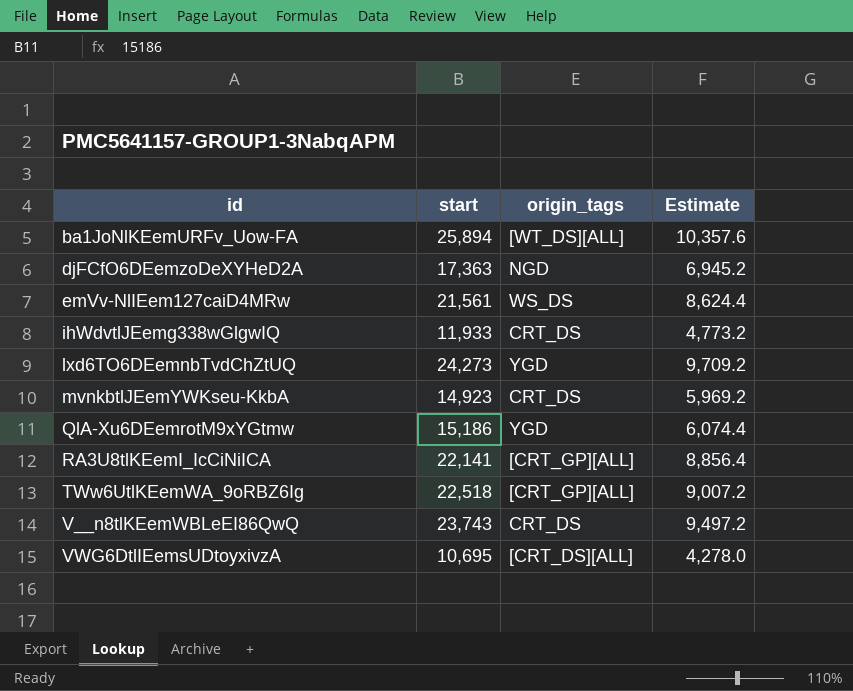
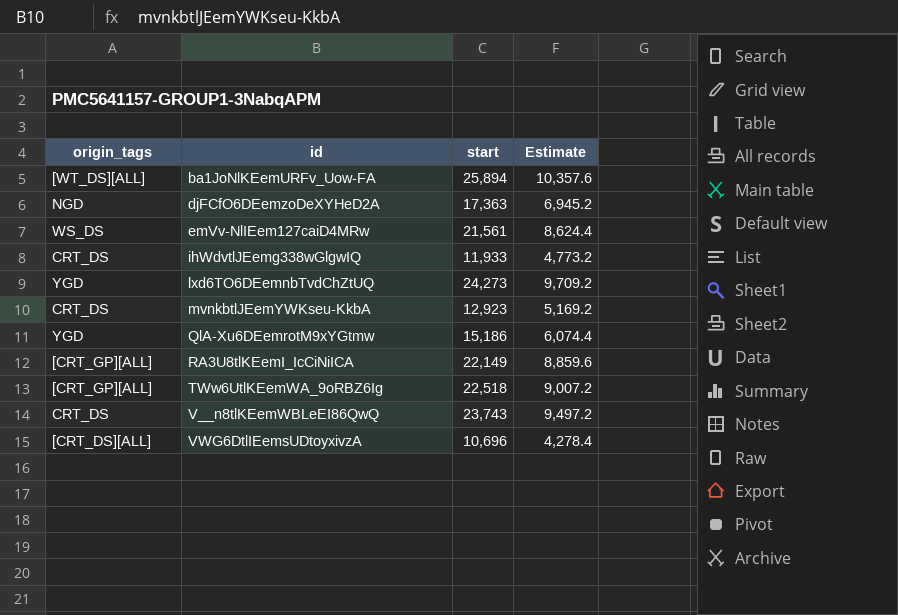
column origin_tags | position: 3 -> 1
mvnkbtlJEemYWKseu-KkbA | start: 14,923 -> 12,923
mvnkbtlJEemYWKseu-KkbA | Estimate: 5,969.2 -> 5,169.2
RA3U8tlKEemI_IcCiNiICA | start: 22,141 -> 22,149
RA3U8tlKEemI_IcCiNiICA | Estimate: 8,856.4 -> 8,859.6
VWG6DtlIEemsUDtoyxivzA | start: 10,695 -> 10,696
VWG6DtlIEemsUDtoyxivzA | Estimate: 4,278.0 -> 4,278.4

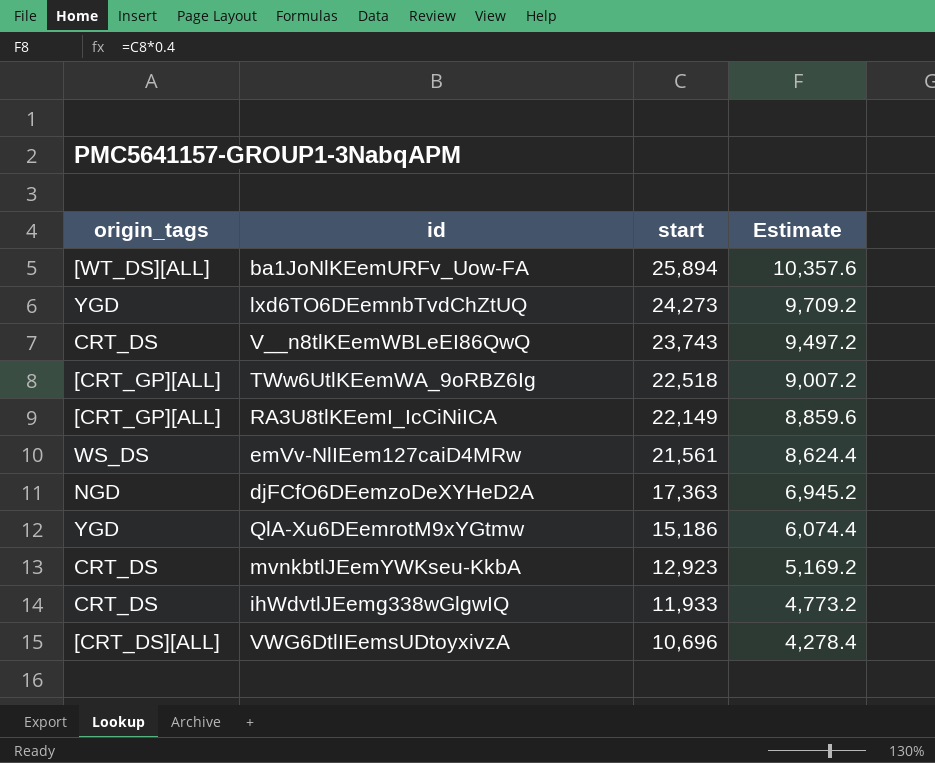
row order: id ascending -> start descending

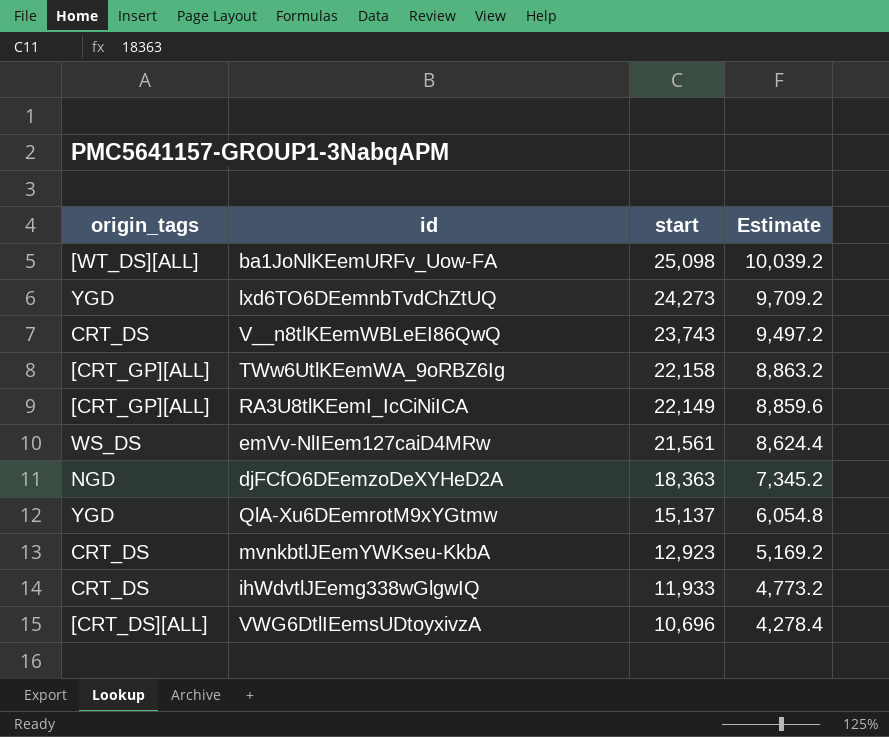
ba1JoNlKEemURFv_Uow-FA | start: 25,894 -> 25,098
ba1JoNlKEemURFv_Uow-FA | Estimate: 10,357.6 -> 10,039.2
TWw6UtlKEemWA_9oRBZ6Ig | start: 22,518 -> 22,158
TWw6UtlKEemWA_9oRBZ6Ig | Estimate: 9,007.2 -> 8,863.2
djFCfO6DEemzoDeXYHeD2A | start: 17,363 -> 18,363
djFCfO6DEemzoDeXYHeD2A | Estimate: 6,945.2 -> 7,345.2
QlA-Xu6DEemrotM9xYGtmw | start: 15,186 -> 15,137
QlA-Xu6DEemrotM9xYGtmw | Estimate: 6,074.4 -> 6,054.8

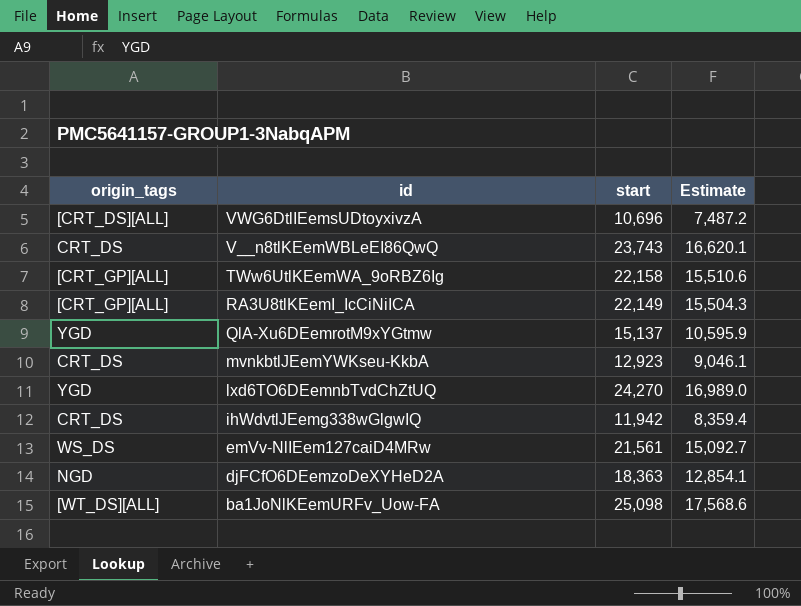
row order: start descending -> id descending
column Estimate | formula: [start] * 0.4 -> [start] * 0.7
lxd6TO6DEemnbTvdChZtUQ | start: 24,273 -> 24,270
ihWdvtlJEemg338wGlgwIQ | start: 11,933 -> 11,942

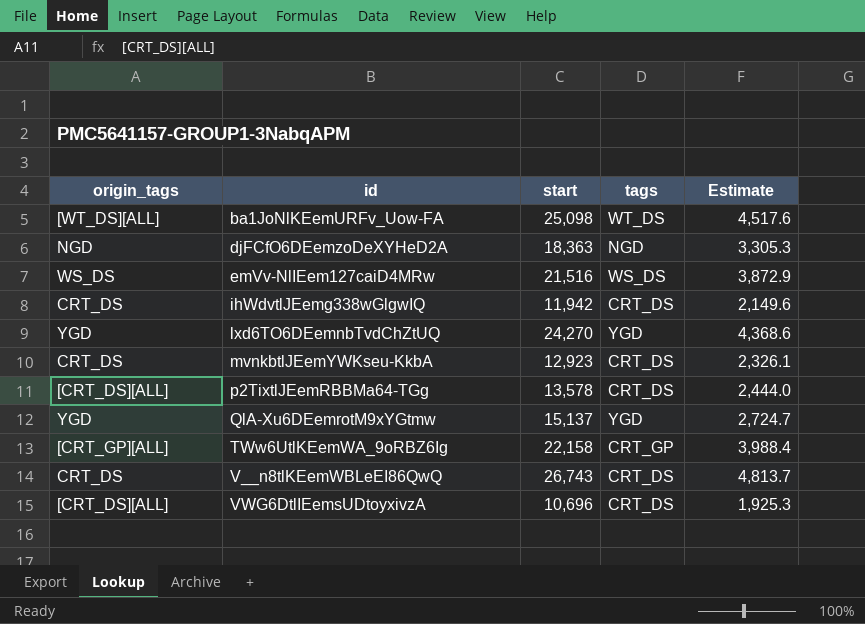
row order: id descending -> id ascending
column tags | position: none -> 4
column Estimate | formula: [start] * 0.7 -> [start] * 0.18
row RA3U8tlKEemI_IcCiNiICA: [CRT_GP][ALL] | 22,149 | 15,504.3 -> none
emVv-NlIEem127caiD4MRw | start: 21,561 -> 21,516
row p2TixtlJEemRBBMa64-TGg: none -> [CRT_DS][ALL] | 13,578 | CRT_DS | 2,444.0
V__n8tlKEemWBLeEI86QwQ | start: 23,743 -> 26,743

